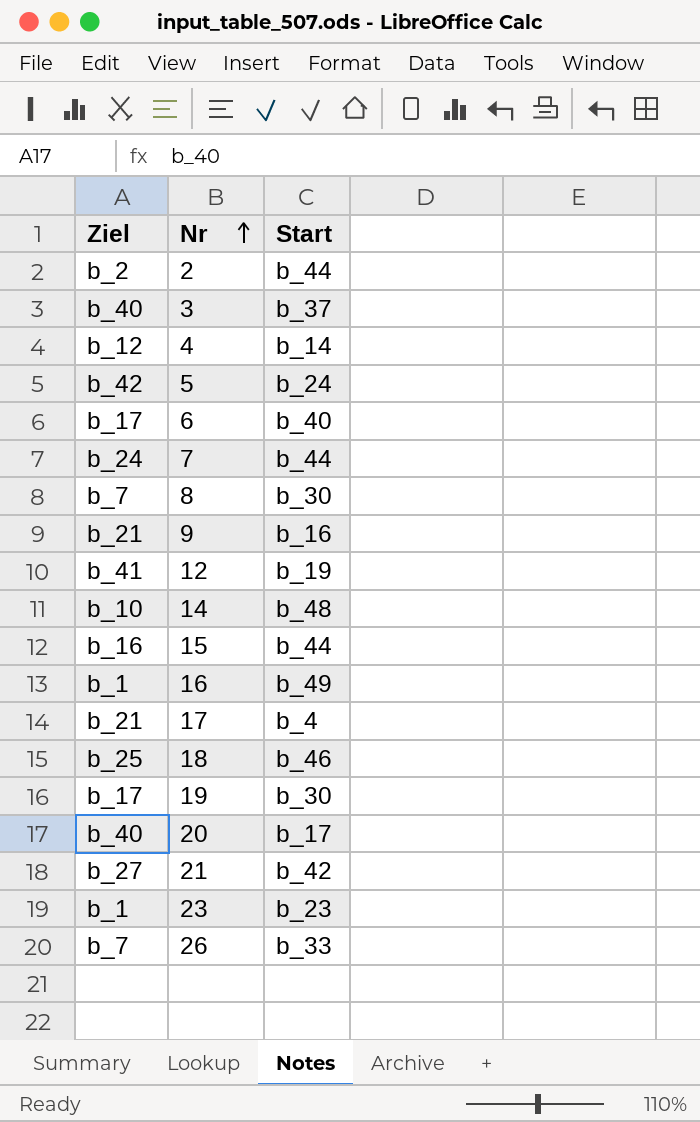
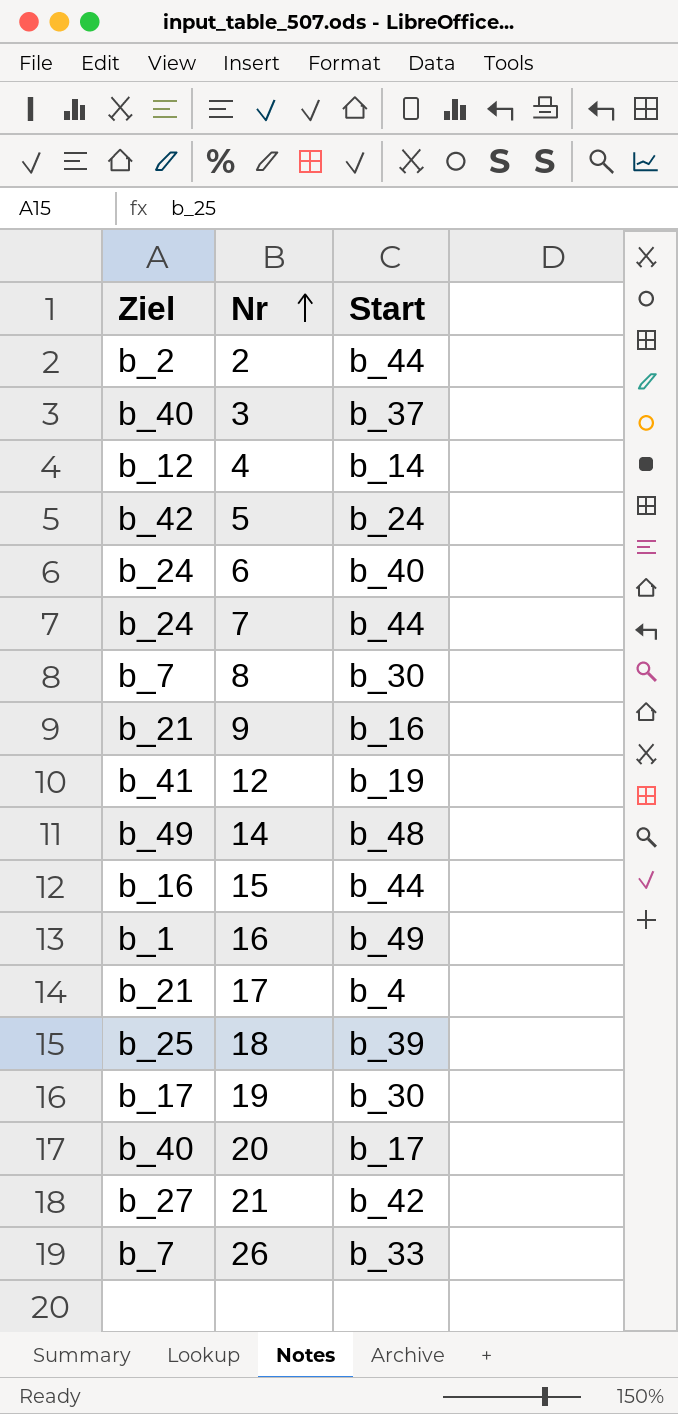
row 23: b_1 | b_23 -> none
6 | Ziel: b_17 -> b_24
14 | Ziel: b_10 -> b_49
18 | Start: b_46 -> b_39

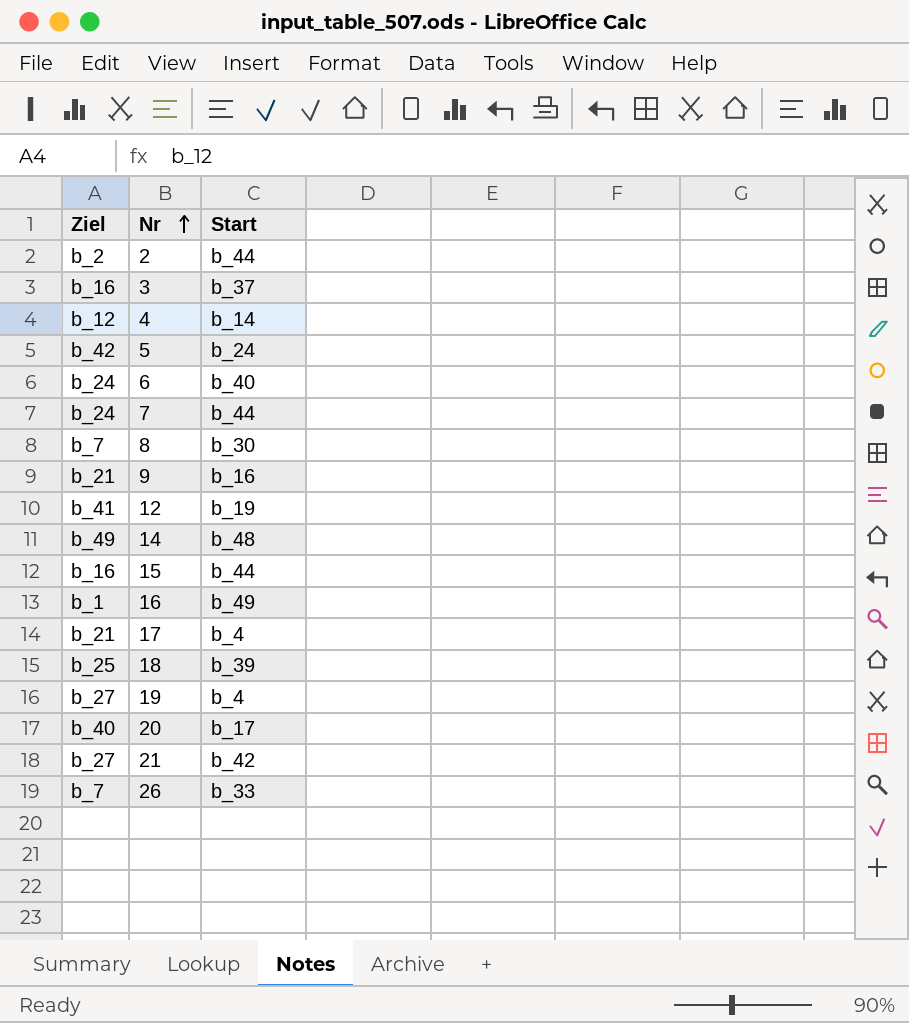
3 | Ziel: b_40 -> b_16
19 | Ziel: b_17 -> b_27
19 | Start: b_30 -> b_4

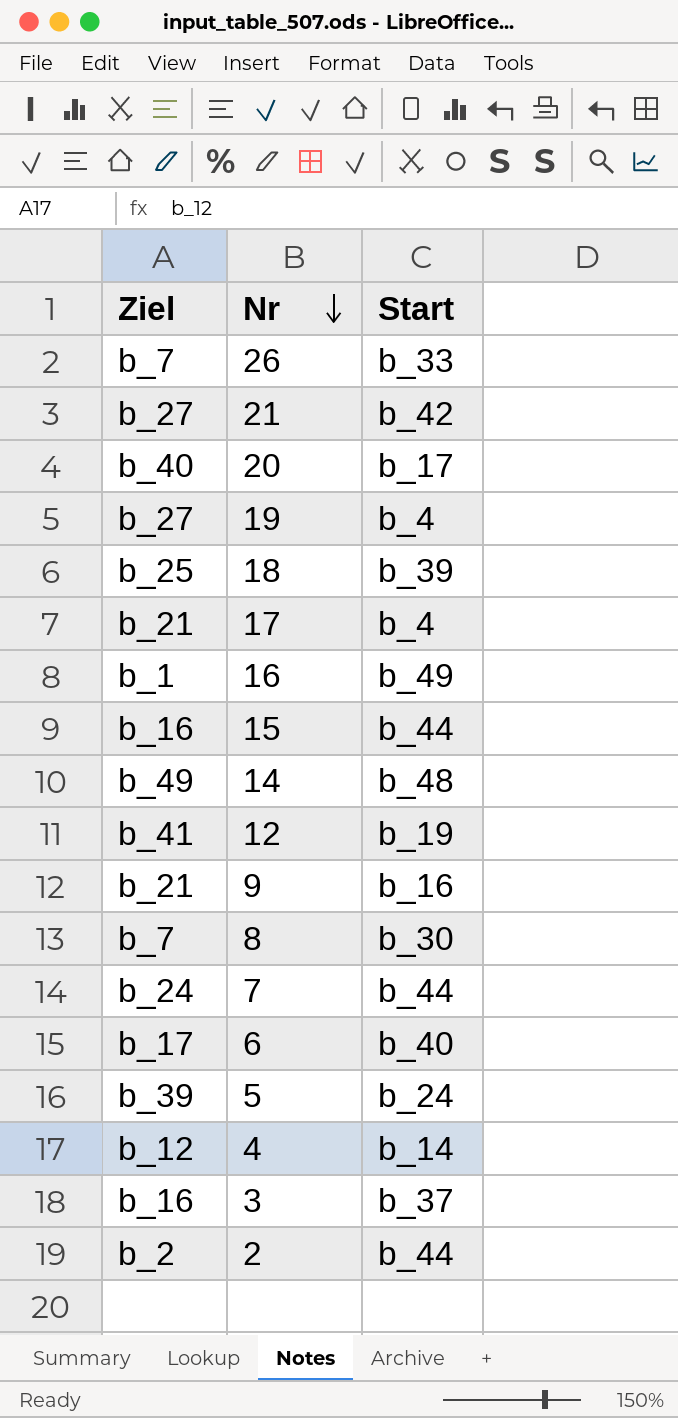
row order: Nr ascending -> Nr descending
6 | Ziel: b_24 -> b_17
5 | Ziel: b_42 -> b_39

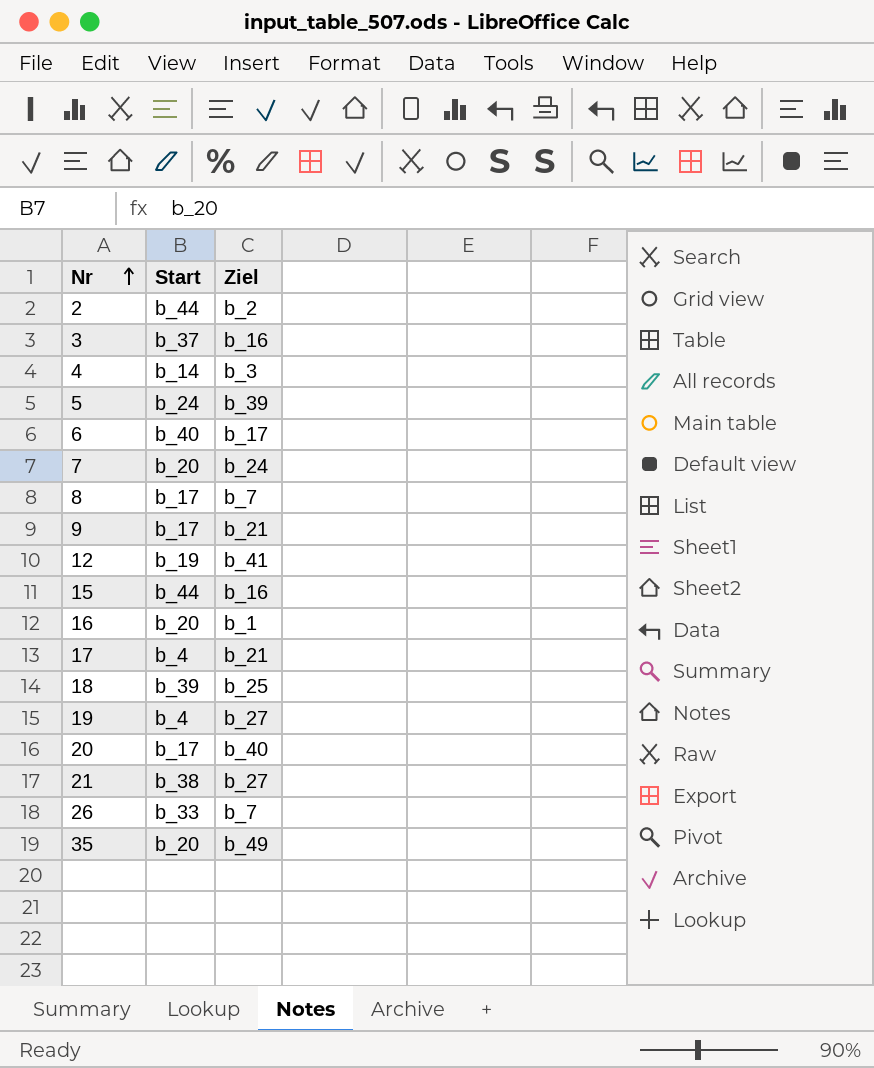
row order: Nr descending -> Nr ascending
column Ziel | position: 1 -> 3
row 14: b_49 | b_48 -> none
4 | Ziel: b_12 -> b_3
7 | Start: b_44 -> b_20
8 | Start: b_30 -> b_17
9 | Start: b_16 -> b_17
16 | Start: b_49 -> b_20
21 | Start: b_42 -> b_38
row 35: none -> b_20 | b_49

